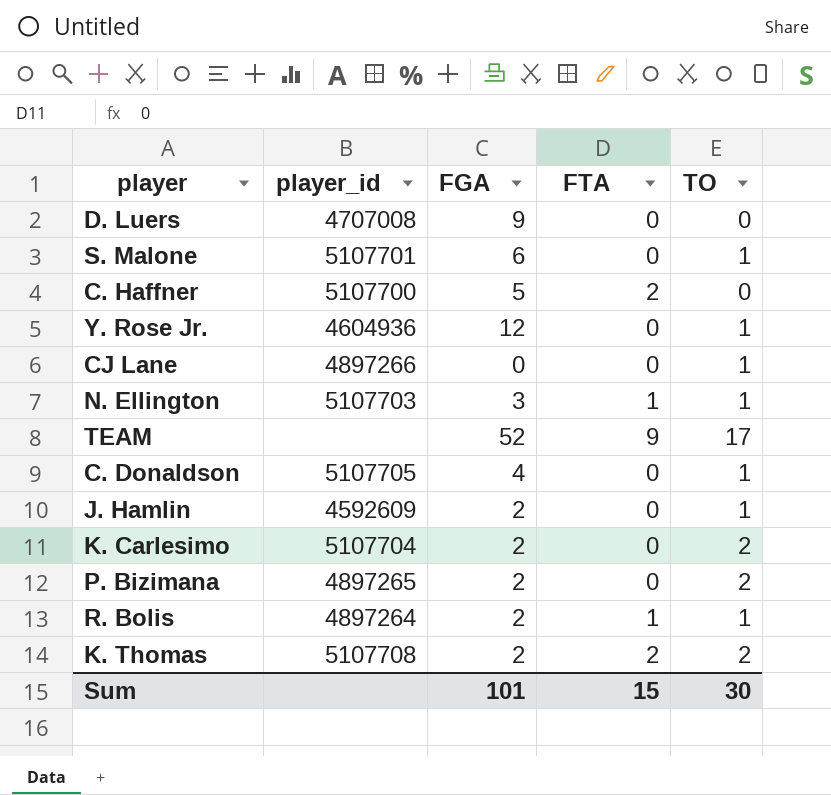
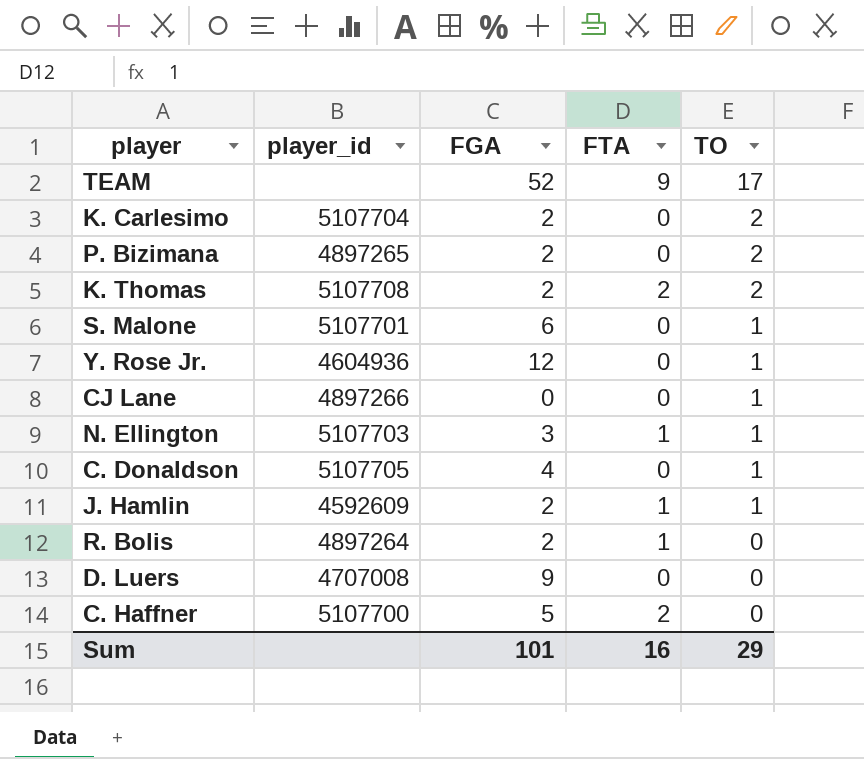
row order: none -> TO descending
J. Hamlin | FTA: 0 -> 1
R. Bolis | TO: 1 -> 0
Sum | FTA: 15 -> 16
Sum | TO: 30 -> 29

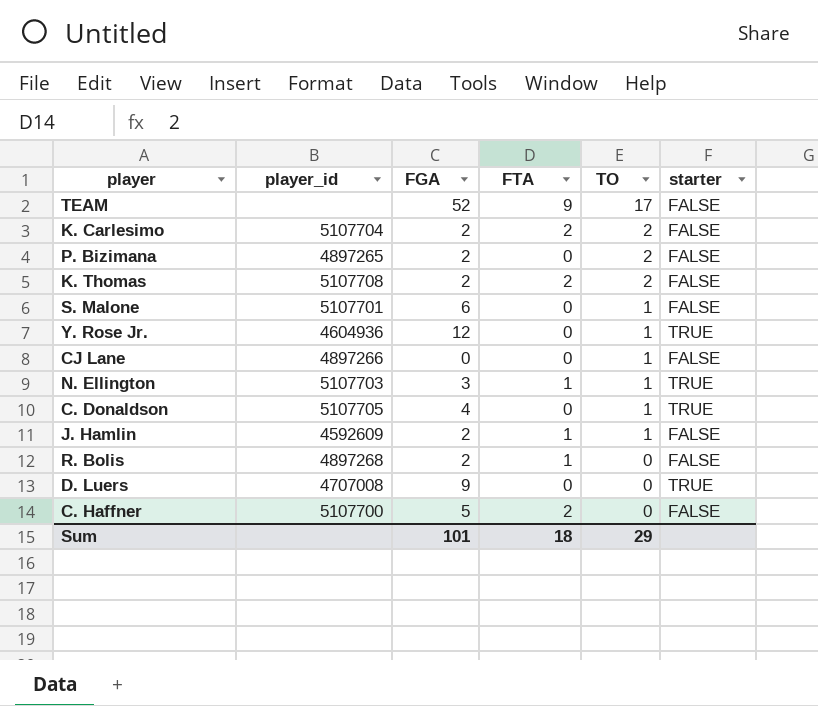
column starter | position: none -> 6
K. Carlesimo | FTA: 0 -> 2
R. Bolis | player_id: 4897264 -> 4897268
Sum | FTA: 16 -> 18

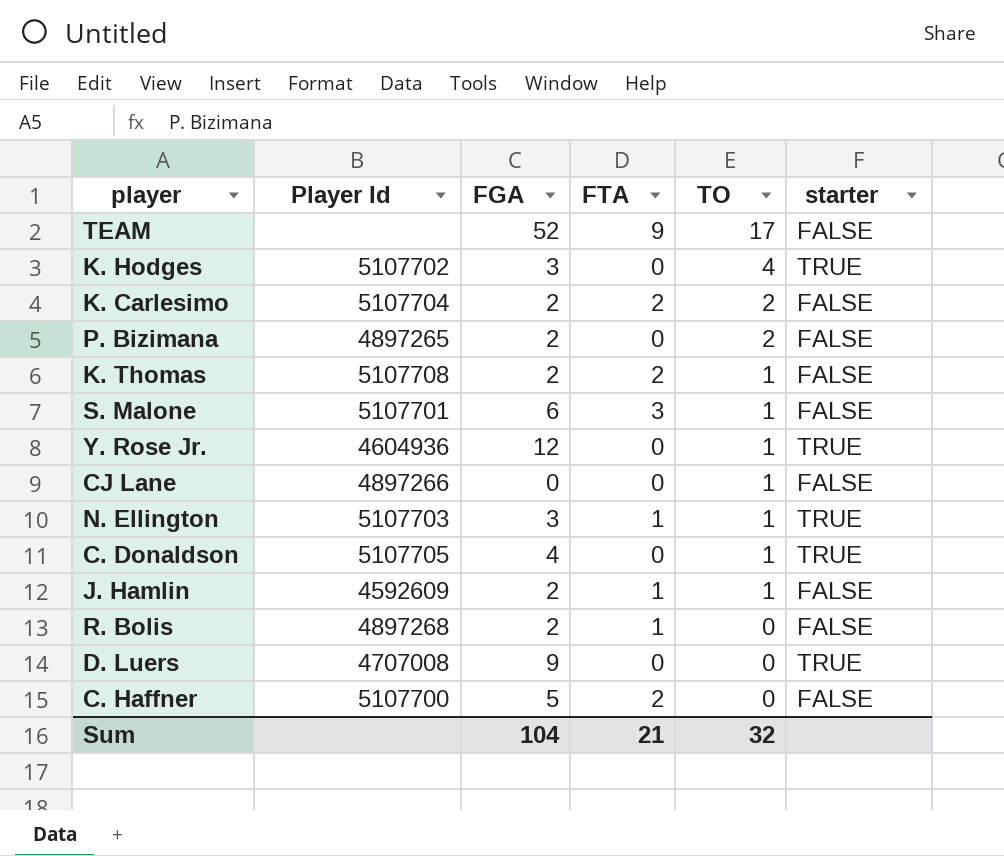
column name: player_id -> Player Id
row K. Hodges: none -> 5107702 | 3 | 0 | 4 | TRUE
K. Thomas | TO: 2 -> 1
S. Malone | FTA: 0 -> 3
Sum | FGA: 101 -> 104
Sum | FTA: 18 -> 21
Sum | TO: 29 -> 32

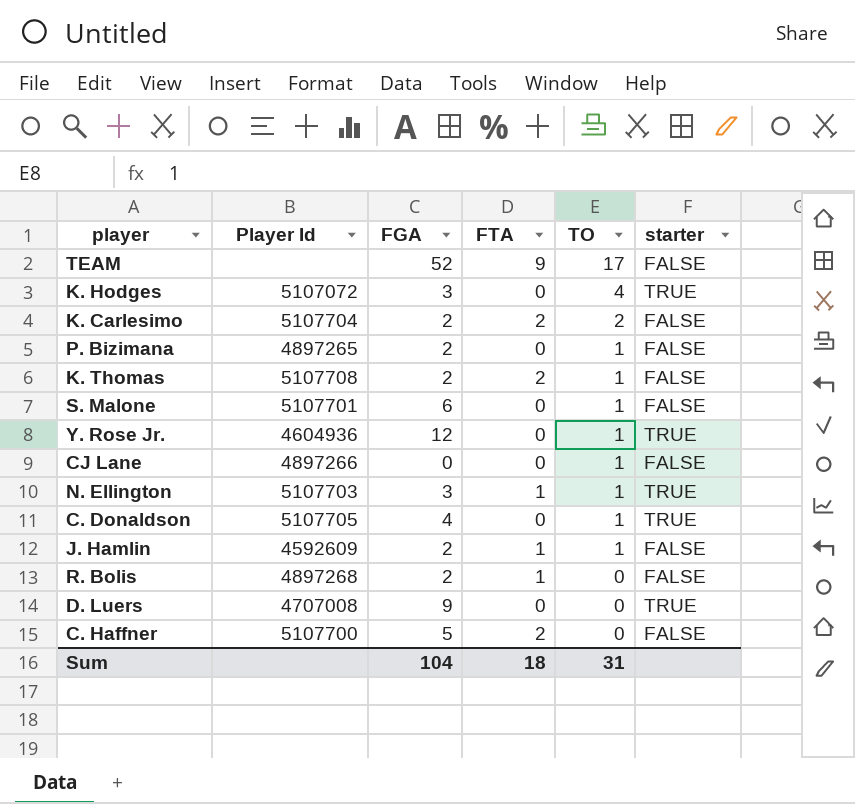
K. Hodges | Player Id: 5107702 -> 5107072
P. Bizimana | TO: 2 -> 1
S. Malone | FTA: 3 -> 0
Sum | FTA: 21 -> 18
Sum | TO: 32 -> 31

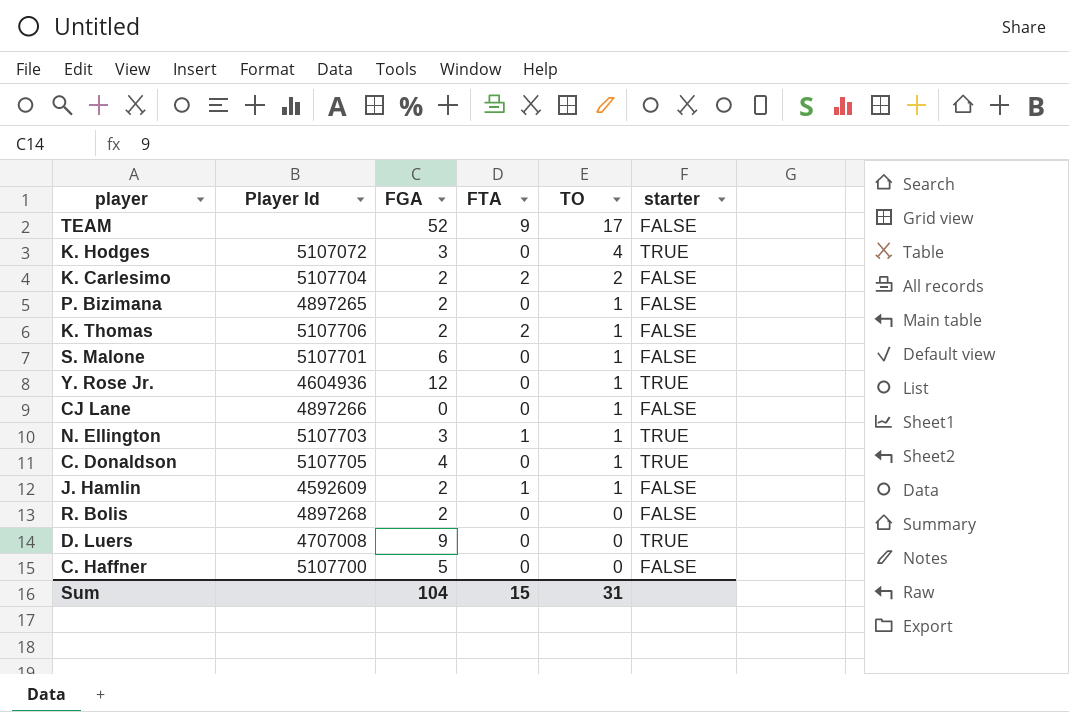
K. Thomas | Player Id: 5107708 -> 5107706
R. Bolis | FTA: 1 -> 0
C. Haffner | FTA: 2 -> 0
Sum | FTA: 18 -> 15

